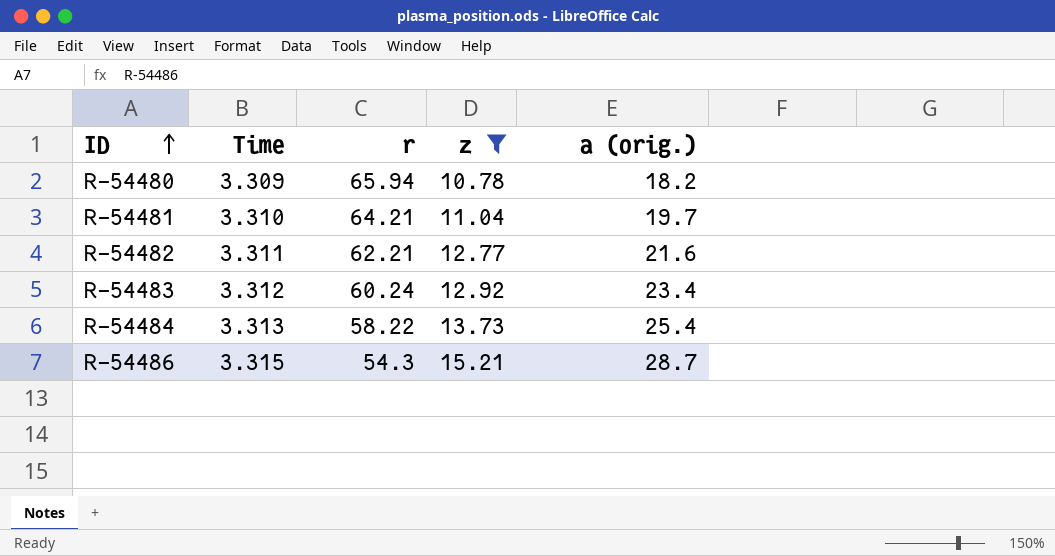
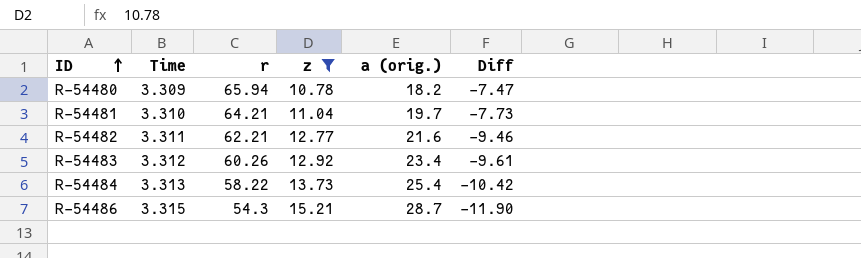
column Diff | formula: none -> [Time] - [z]
R-54483 | r: 60.24 -> 60.26

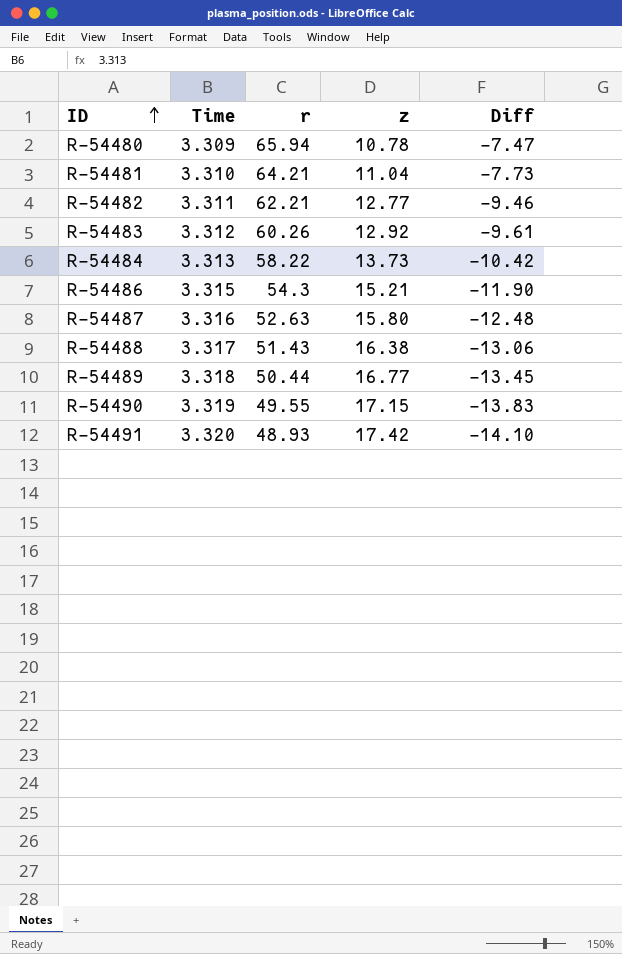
filter: z <= 15.21 -> none
column a (orig.) | position: 5 -> none

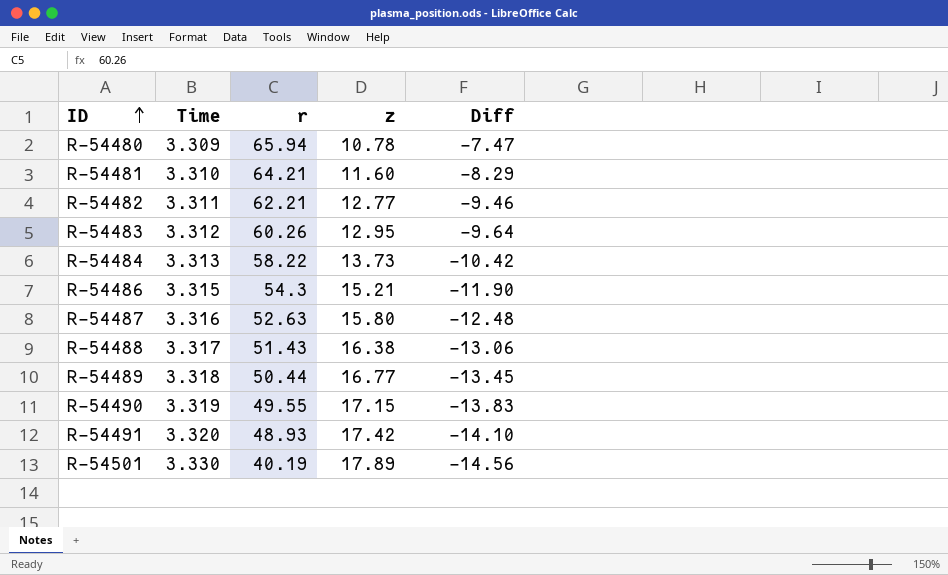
R-54481 | z: 11.04 -> 11.60
R-54481 | Diff: -7.73 -> -8.29
R-54483 | z: 12.92 -> 12.95
R-54483 | Diff: -9.61 -> -9.64
row R-54501: none -> 3.330 | 40.19 | 17.89 | -14.56

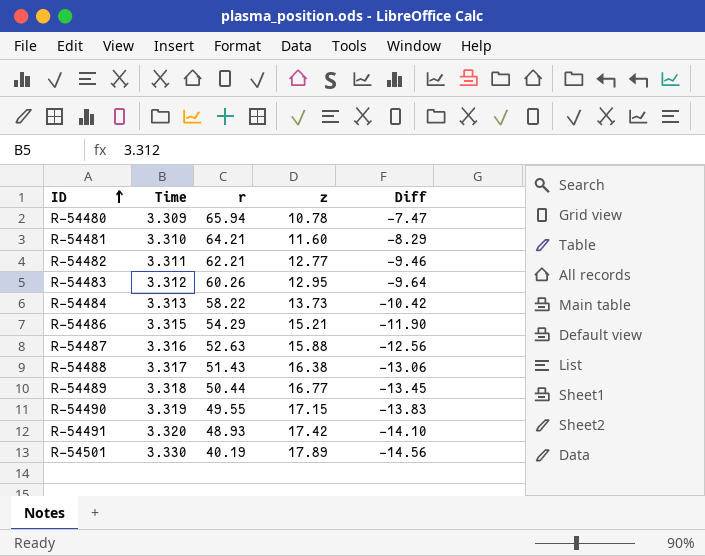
R-54486 | r: 54.3 -> 54.29
R-54487 | z: 15.80 -> 15.88
R-54487 | Diff: -12.48 -> -12.56

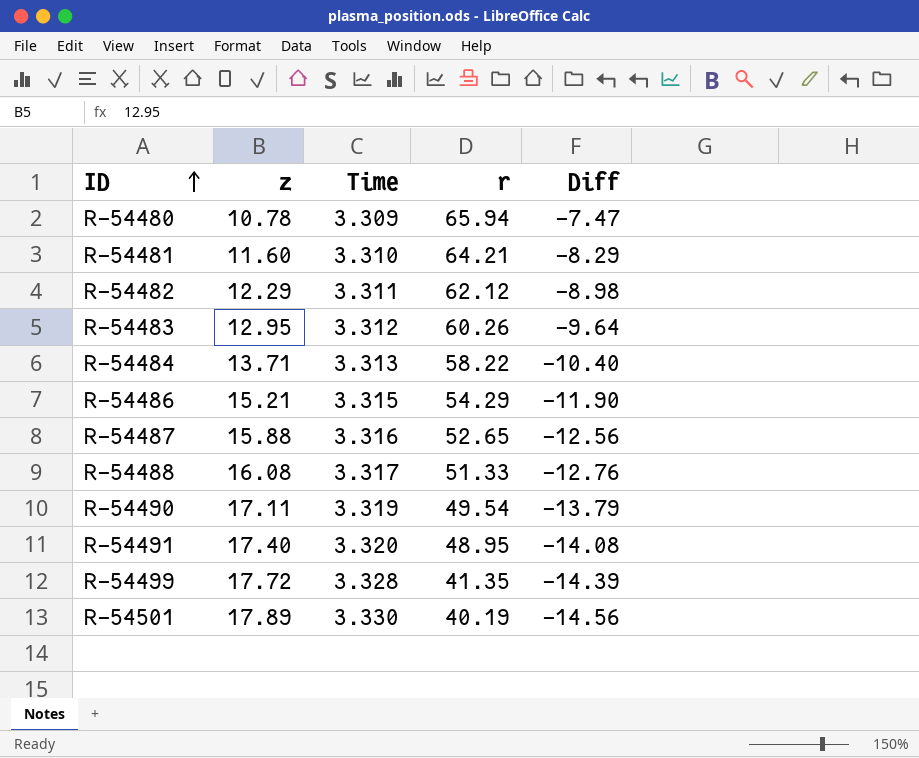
column z | position: 4 -> 2
row R-54489: 3.318 | 50.44 | 16.77 | -13.45 -> none
R-54482 | z: 12.77 -> 12.29
R-54482 | r: 62.21 -> 62.12
R-54482 | Diff: -9.46 -> -8.98
R-54484 | z: 13.73 -> 13.71
R-54484 | Diff: -10.42 -> -10.40
R-54487 | r: 52.63 -> 52.65
R-54488 | z: 16.38 -> 16.08
R-54488 | r: 51.43 -> 51.33
R-54488 | Diff: -13.06 -> -12.76
R-54490 | z: 17.15 -> 17.11
R-54490 | r: 49.55 -> 49.54
R-54490 | Diff: -13.83 -> -13.79
R-54491 | z: 17.42 -> 17.40
R-54491 | r: 48.93 -> 48.95
R-54491 | Diff: -14.10 -> -14.08
row R-54499: none -> 17.72 | 3.328 | 41.35 | -14.39

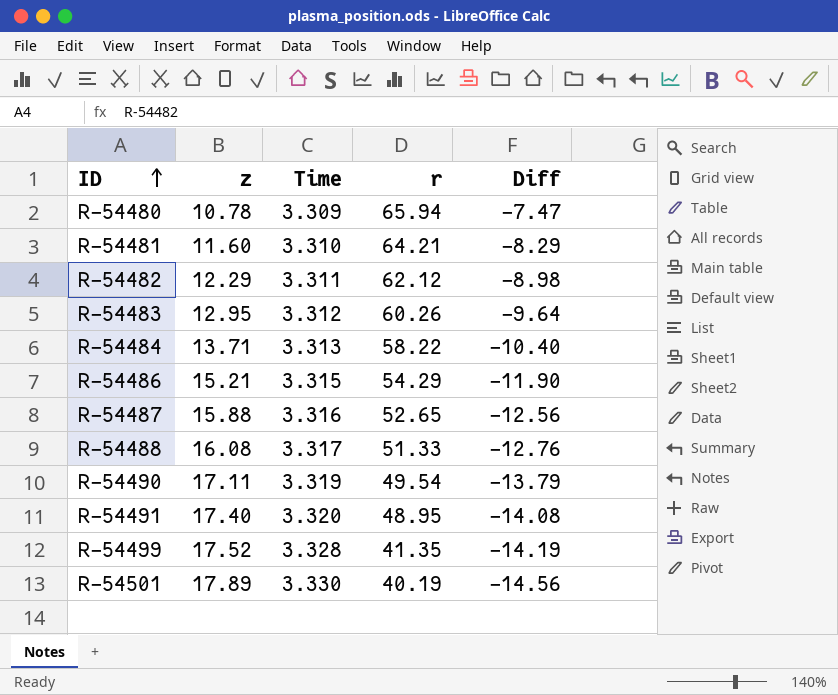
R-54499 | z: 17.72 -> 17.52
R-54499 | Diff: -14.39 -> -14.19

